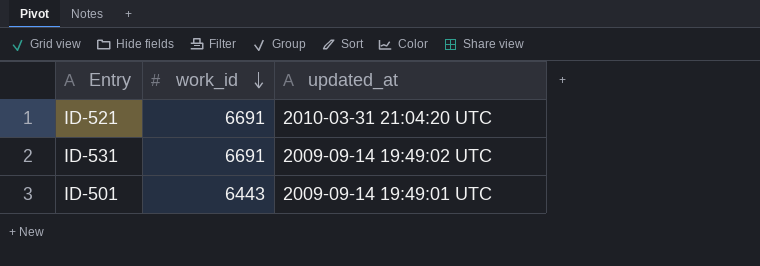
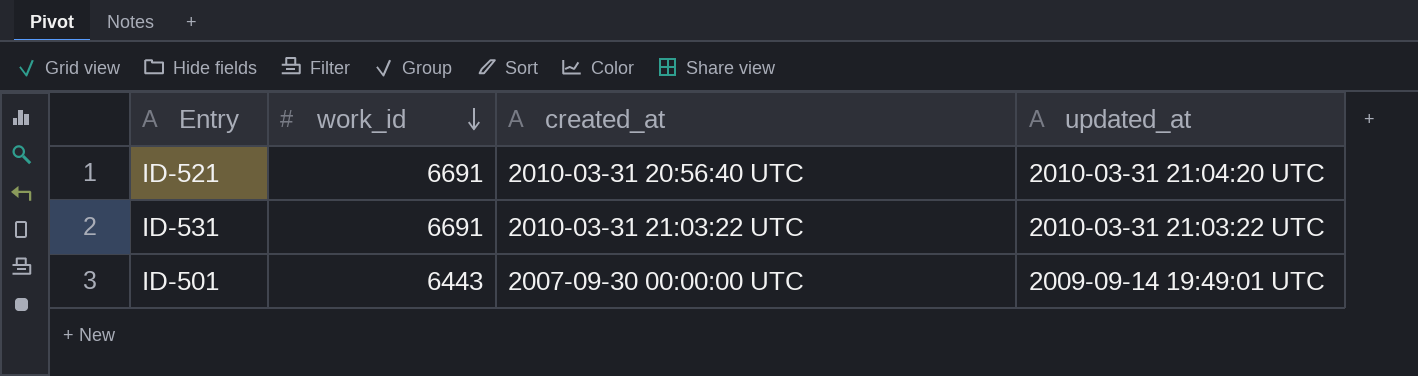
column created_at | position: none -> 3
ID-531 | updated_at: 2009-09-14 19:49:02 UTC -> 2010-03-31 21:03:22 UTC

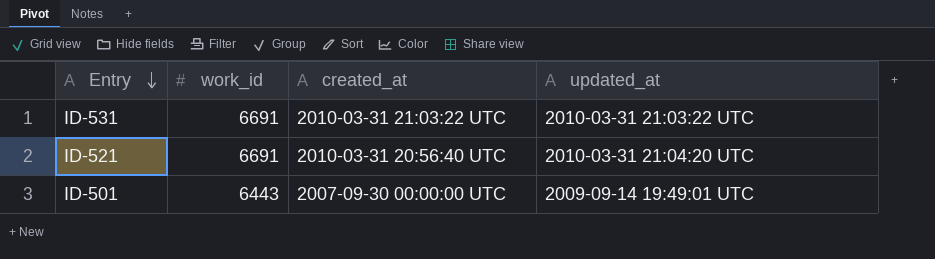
row order: work_id descending -> Entry descending

